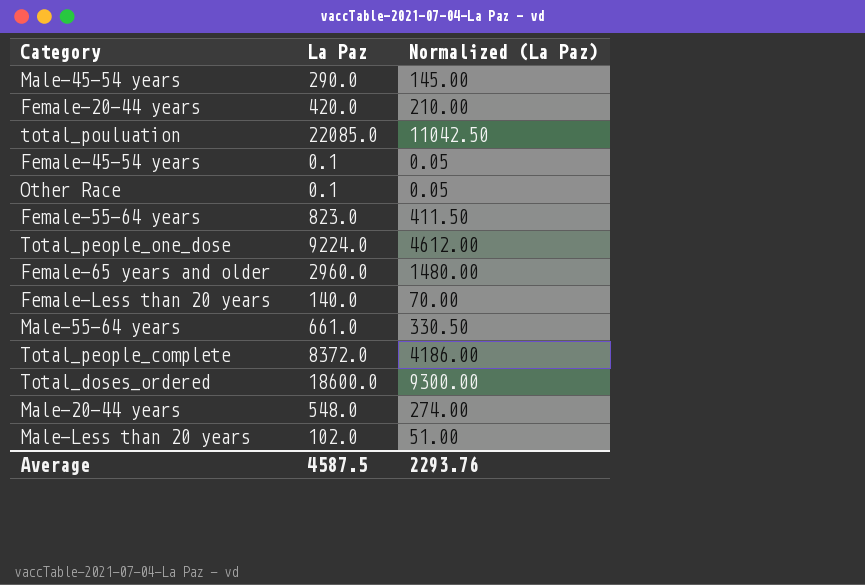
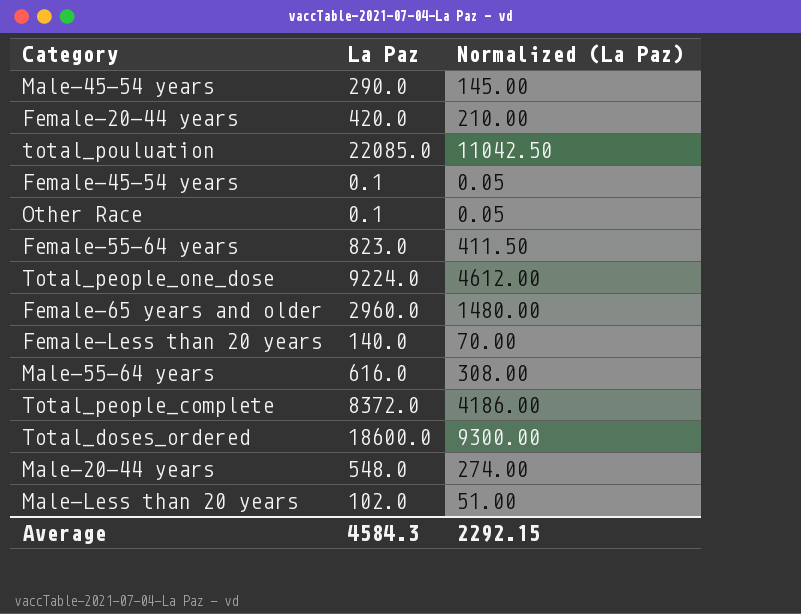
Male-55-64 years | La Paz: 661.0 -> 616.0
Male-55-64 years | Normalized (La Paz): 330.50 -> 308.00
Average | La Paz: 4587.5 -> 4584.3
Average | Normalized (La Paz): 2293.76 -> 2292.15

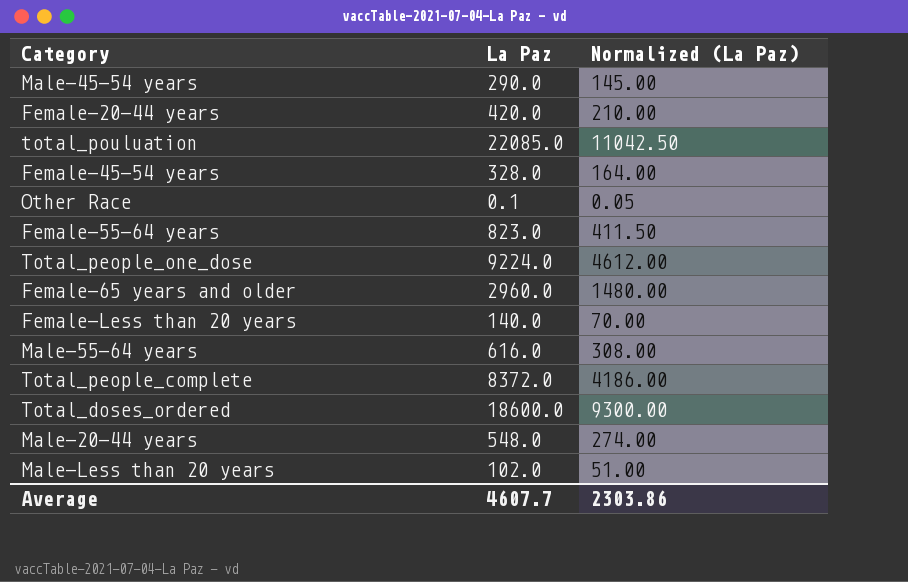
Female-45-54 years | La Paz: 0.1 -> 328.0
Female-45-54 years | Normalized (La Paz): 0.05 -> 164.00
Average | La Paz: 4584.3 -> 4607.7
Average | Normalized (La Paz): 2292.15 -> 2303.86

